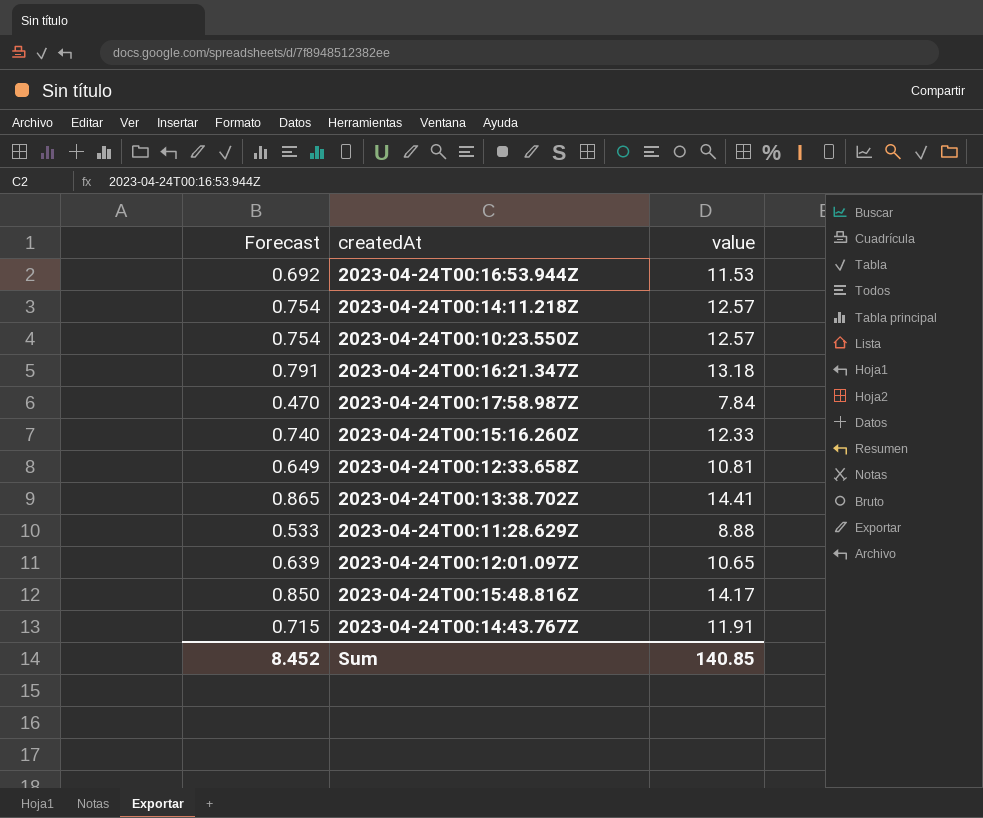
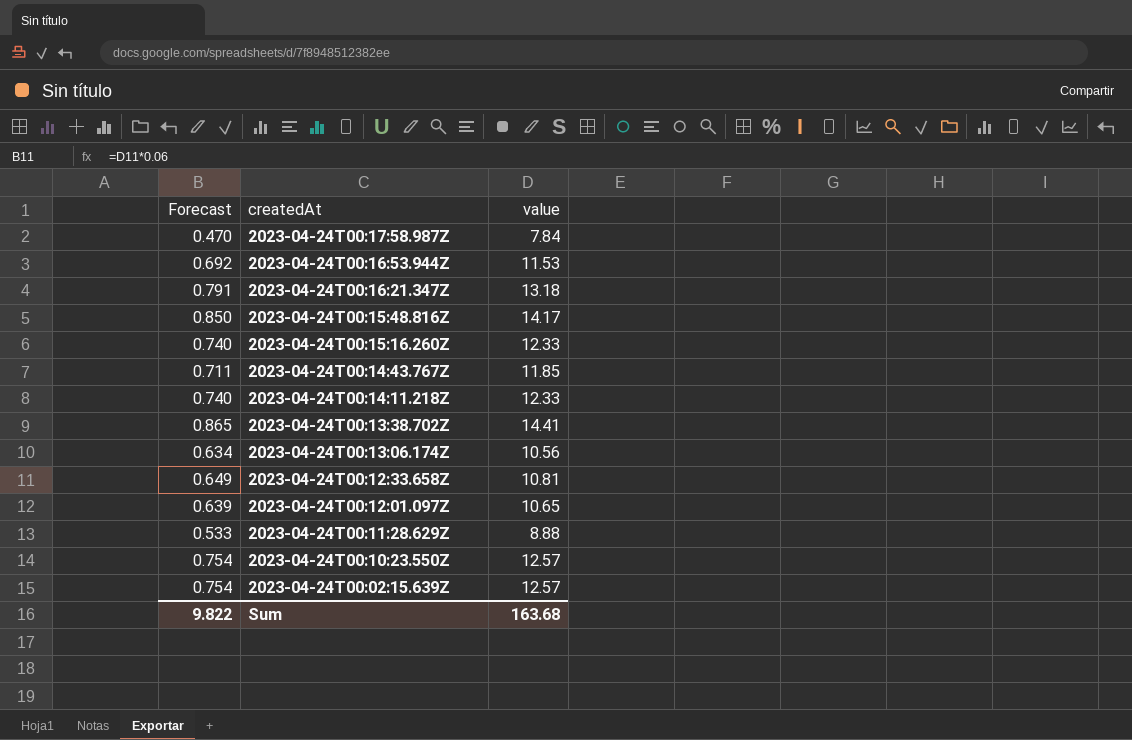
row order: none -> createdAt descending
2023-04-24T00:14:43.767Z | Forecast: 0.715 -> 0.711
2023-04-24T00:14:43.767Z | value: 11.91 -> 11.85
2023-04-24T00:14:11.218Z | Forecast: 0.754 -> 0.740
2023-04-24T00:14:11.218Z | value: 12.57 -> 12.33
row 2023-04-24T00:13:06.174Z: none -> 0.634 | 10.56
row 2023-04-24T00:02:15.639Z: none -> 0.754 | 12.57
Sum | Forecast: 8.452 -> 9.822
Sum | value: 140.85 -> 163.68

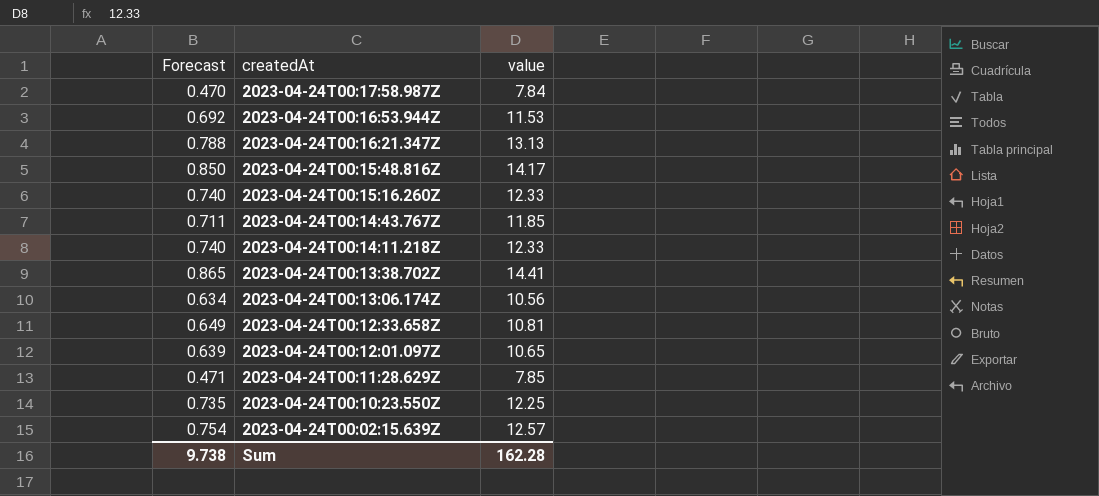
2023-04-24T00:16:21.347Z | Forecast: 0.791 -> 0.788
2023-04-24T00:16:21.347Z | value: 13.18 -> 13.13
2023-04-24T00:11:28.629Z | Forecast: 0.533 -> 0.471
2023-04-24T00:11:28.629Z | value: 8.88 -> 7.85
2023-04-24T00:10:23.550Z | Forecast: 0.754 -> 0.735
2023-04-24T00:10:23.550Z | value: 12.57 -> 12.25
Sum | Forecast: 9.822 -> 9.738
Sum | value: 163.68 -> 162.28

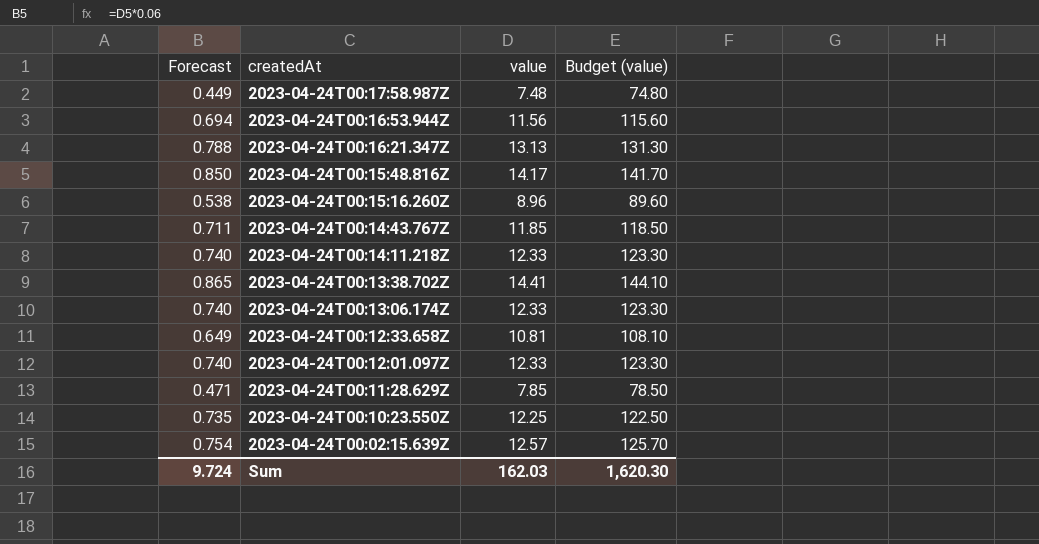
column Budget (value) | formula: none -> [value] * 10
2023-04-24T00:17:58.987Z | Forecast: 0.470 -> 0.449
2023-04-24T00:17:58.987Z | value: 7.84 -> 7.48
2023-04-24T00:16:53.944Z | Forecast: 0.692 -> 0.694
2023-04-24T00:16:53.944Z | value: 11.53 -> 11.56
2023-04-24T00:15:16.260Z | Forecast: 0.740 -> 0.538
2023-04-24T00:15:16.260Z | value: 12.33 -> 8.96
2023-04-24T00:13:06.174Z | Forecast: 0.634 -> 0.740
2023-04-24T00:13:06.174Z | value: 10.56 -> 12.33
2023-04-24T00:12:01.097Z | Forecast: 0.639 -> 0.740
2023-04-24T00:12:01.097Z | value: 10.65 -> 12.33
Sum | Forecast: 9.738 -> 9.724
Sum | value: 162.28 -> 162.03

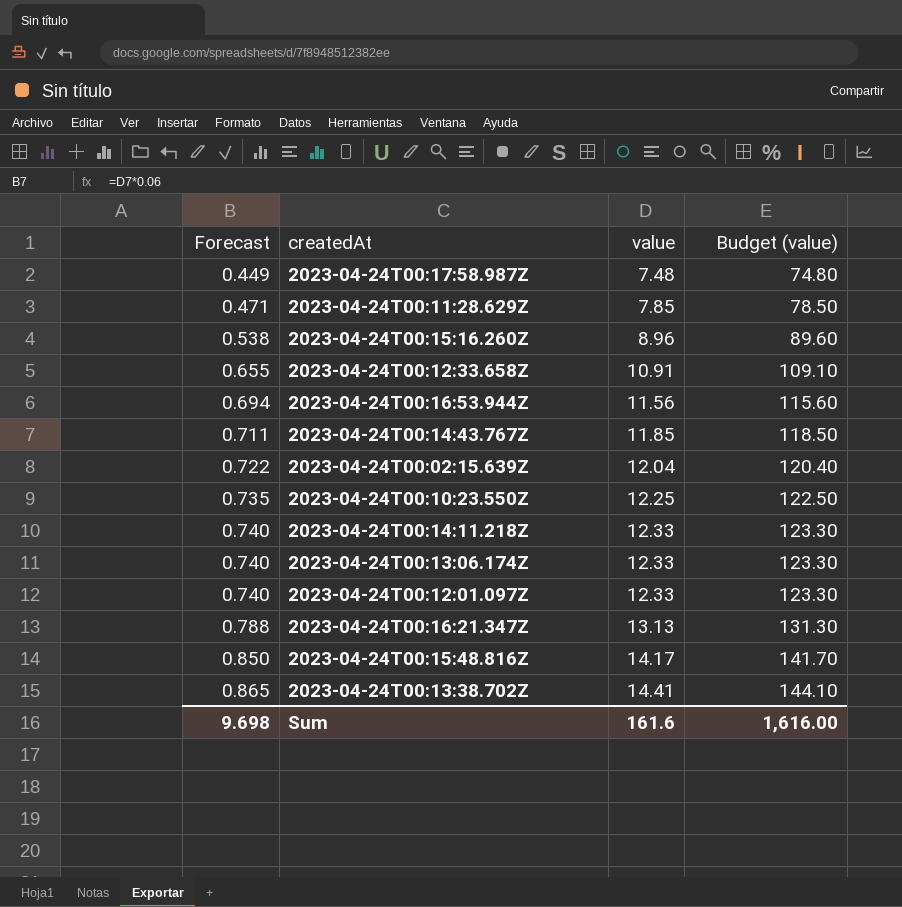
row order: createdAt descending -> Forecast ascending
2023-04-24T00:12:33.658Z | Forecast: 0.649 -> 0.655
2023-04-24T00:12:33.658Z | value: 10.81 -> 10.91
2023-04-24T00:12:33.658Z | Budget (value): 108.10 -> 109.10
2023-04-24T00:02:15.639Z | Forecast: 0.754 -> 0.722
2023-04-24T00:02:15.639Z | value: 12.57 -> 12.04
2023-04-24T00:02:15.639Z | Budget (value): 125.70 -> 120.40
Sum | Forecast: 9.724 -> 9.698
Sum | value: 162.03 -> 161.6
Sum | Budget (value): 1,620.30 -> 1,616.00

